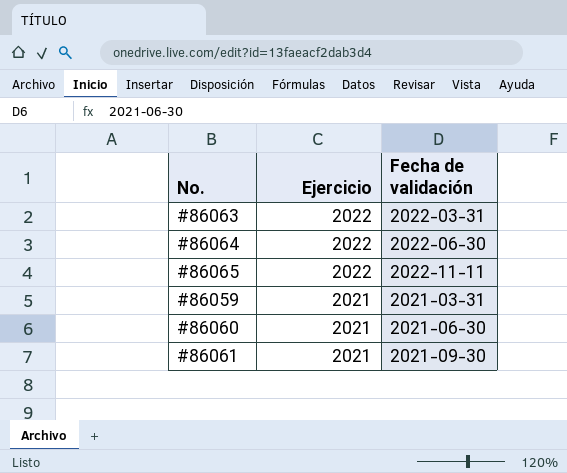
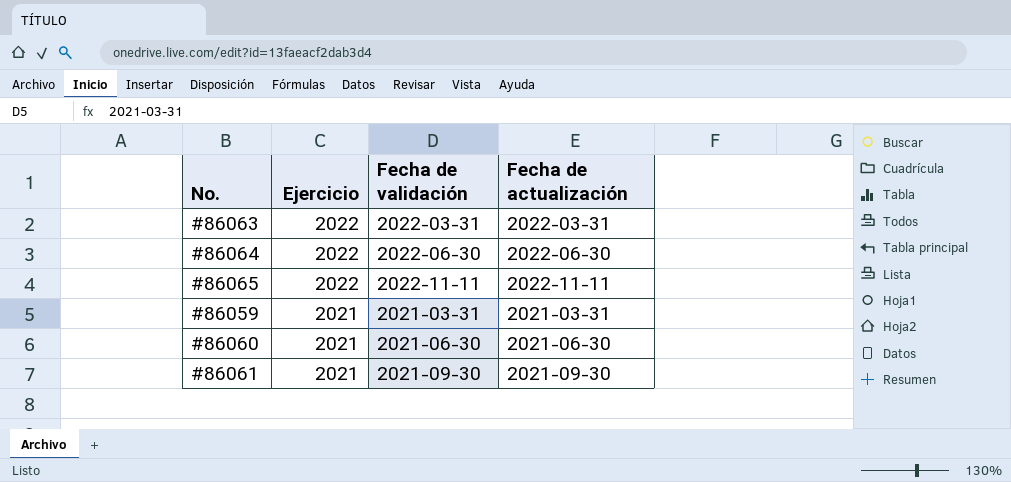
column Fecha de actualización | position: none -> 4

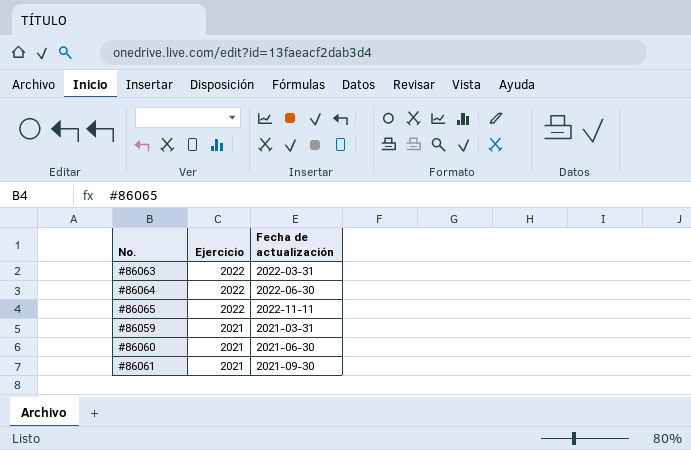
column Fecha de validación | position: 3 -> none

